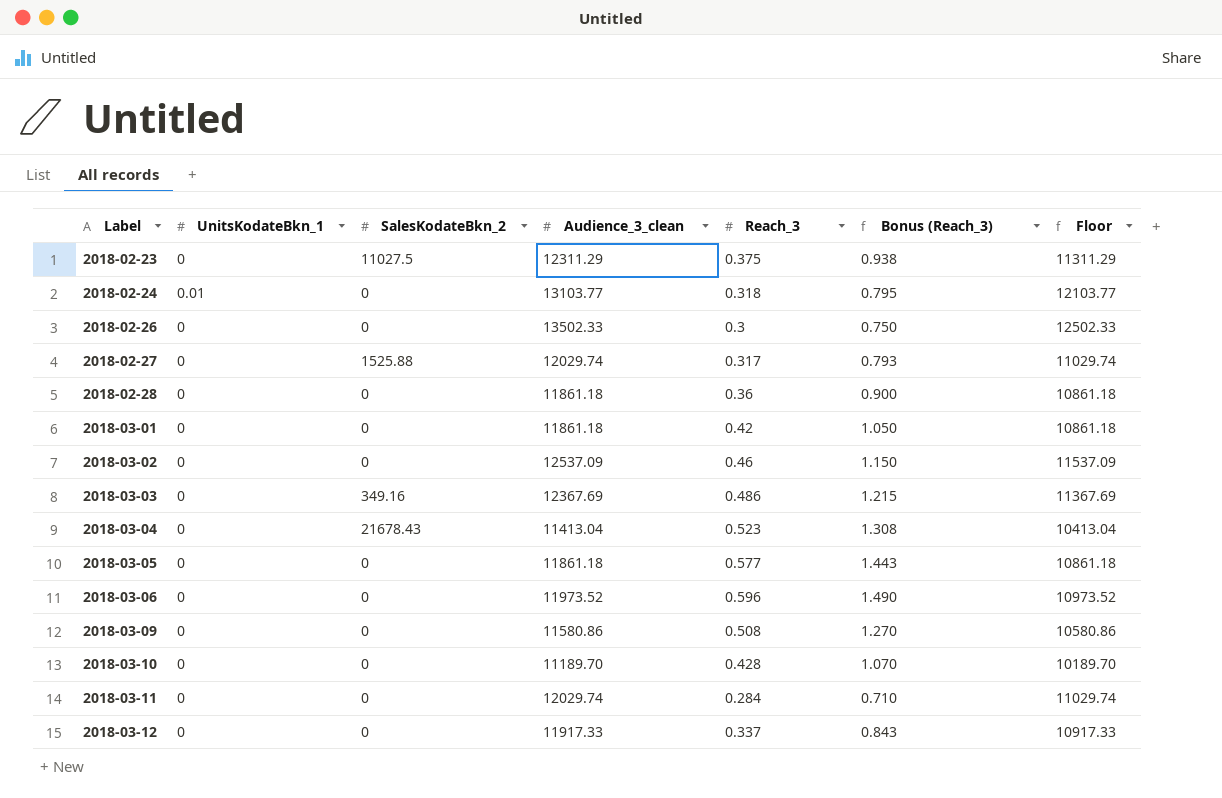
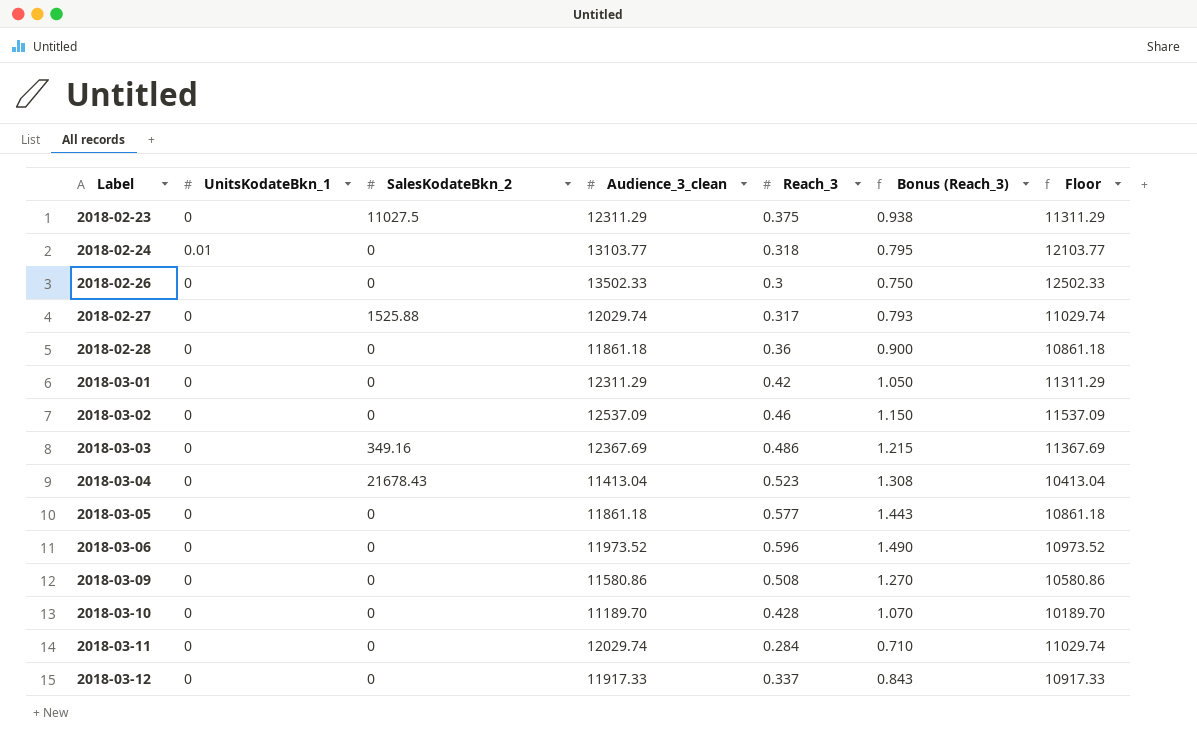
2018-03-01 | Audience_3_clean: 11861.18 -> 12311.29
2018-03-01 | Floor: 10861.18 -> 11311.29

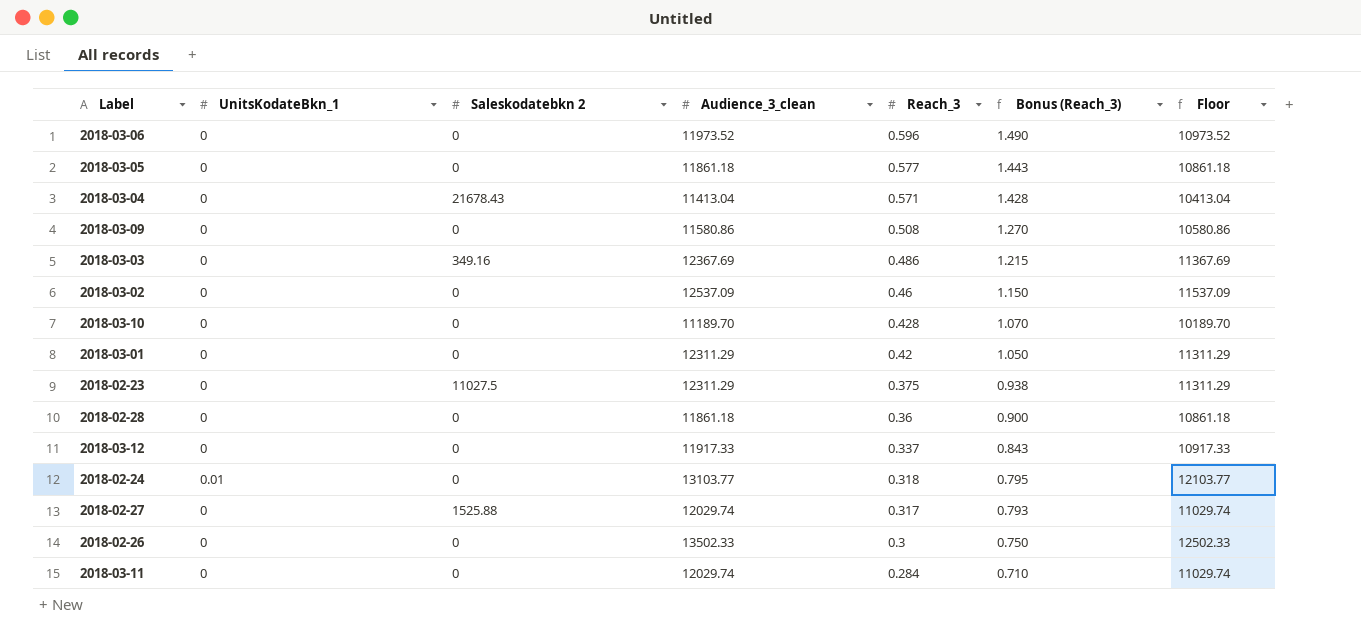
row order: Label ascending -> Reach_3 descending
column name: SalesKodateBkn_2 -> Saleskodatebkn 2
2018-03-04 | Reach_3: 0.523 -> 0.571
2018-03-04 | Bonus (Reach_3): 1.308 -> 1.428

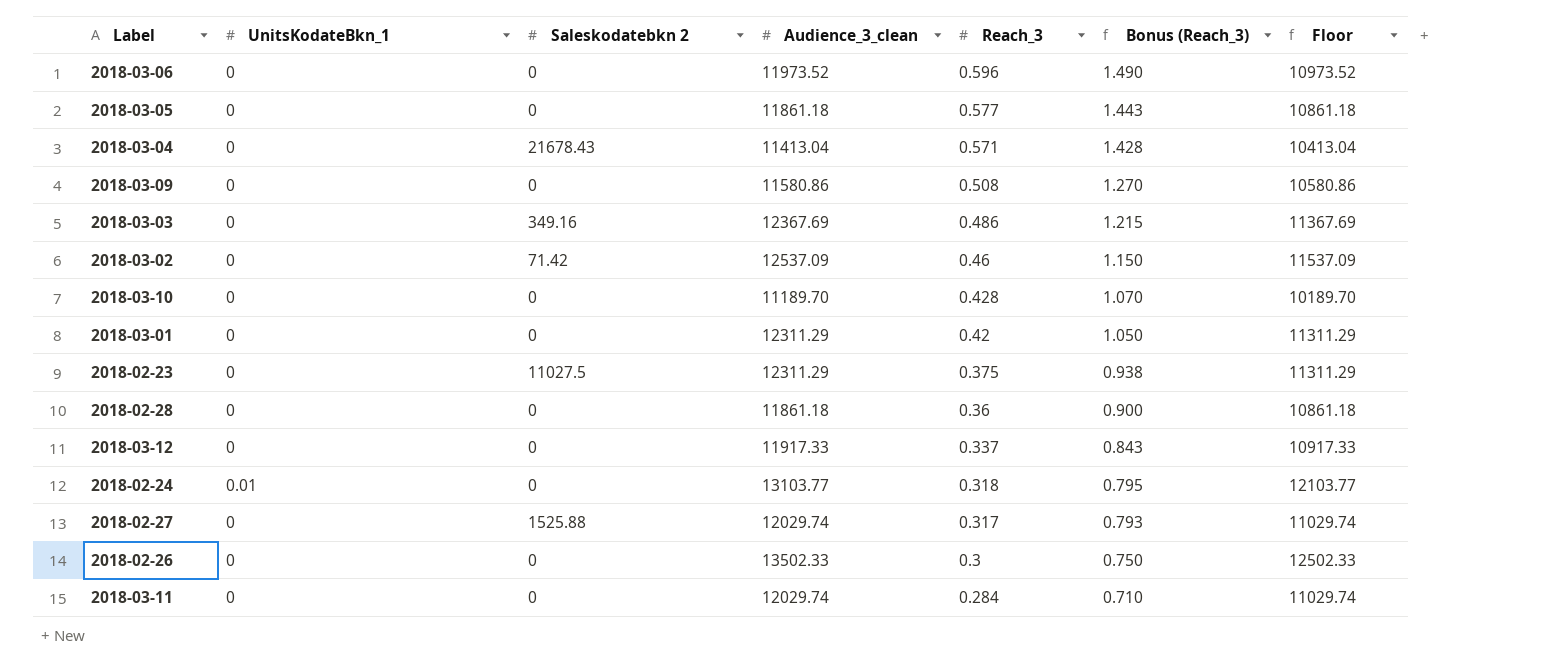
2018-03-02 | Saleskodatebkn 2: 0 -> 71.42

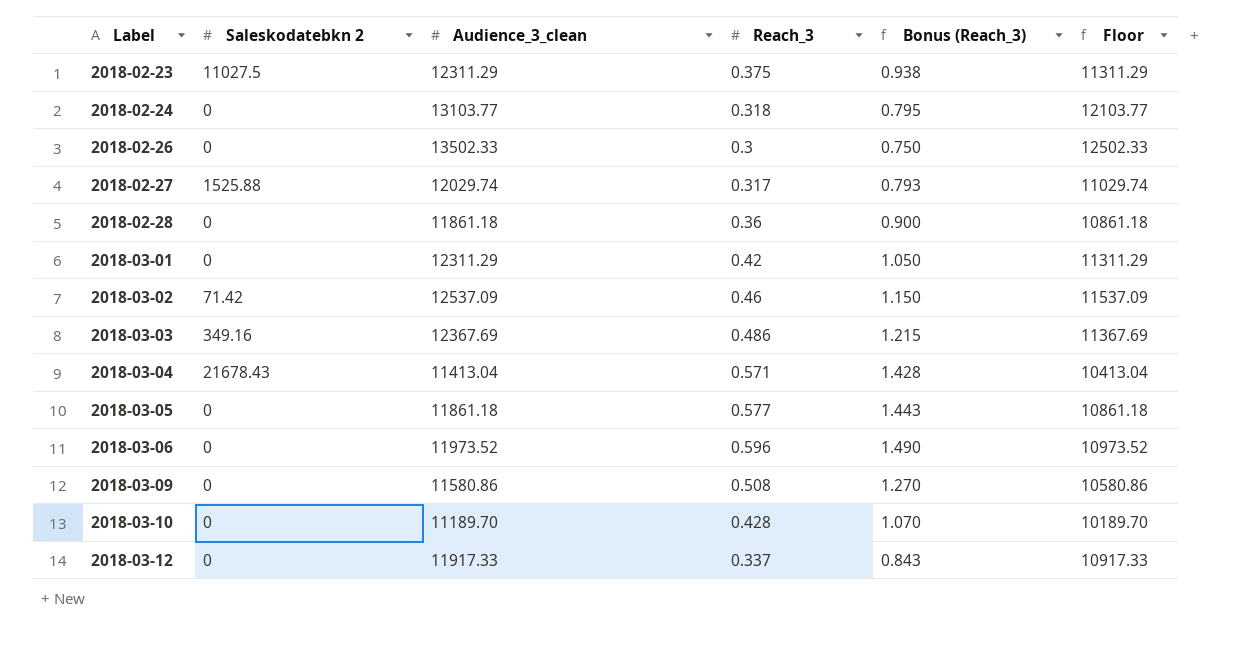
row order: Reach_3 descending -> Label ascending
column UnitsKodateBkn_1 | position: 2 -> none
row 2018-03-11: 0 | 0 | 12029.74 | 0.284 | 0.710 | 11029.74 -> none

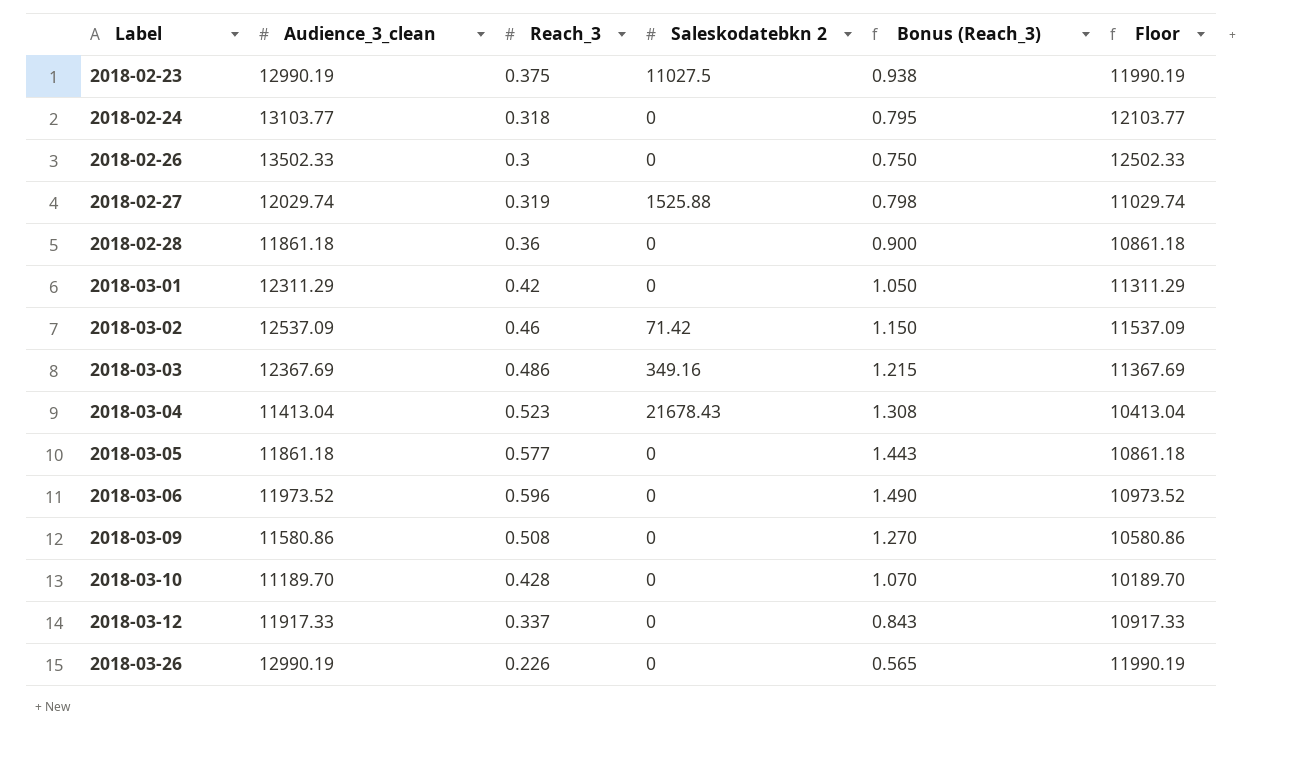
column Saleskodatebkn 2 | position: 2 -> 4
2018-02-23 | Audience_3_clean: 12311.29 -> 12990.19
2018-02-23 | Floor: 11311.29 -> 11990.19
2018-02-27 | Reach_3: 0.317 -> 0.319
2018-02-27 | Bonus (Reach_3): 0.793 -> 0.798
2018-03-04 | Reach_3: 0.571 -> 0.523
2018-03-04 | Bonus (Reach_3): 1.428 -> 1.308
row 2018-03-26: none -> 12990.19 | 0.226 | 0 | 0.565 | 11990.19

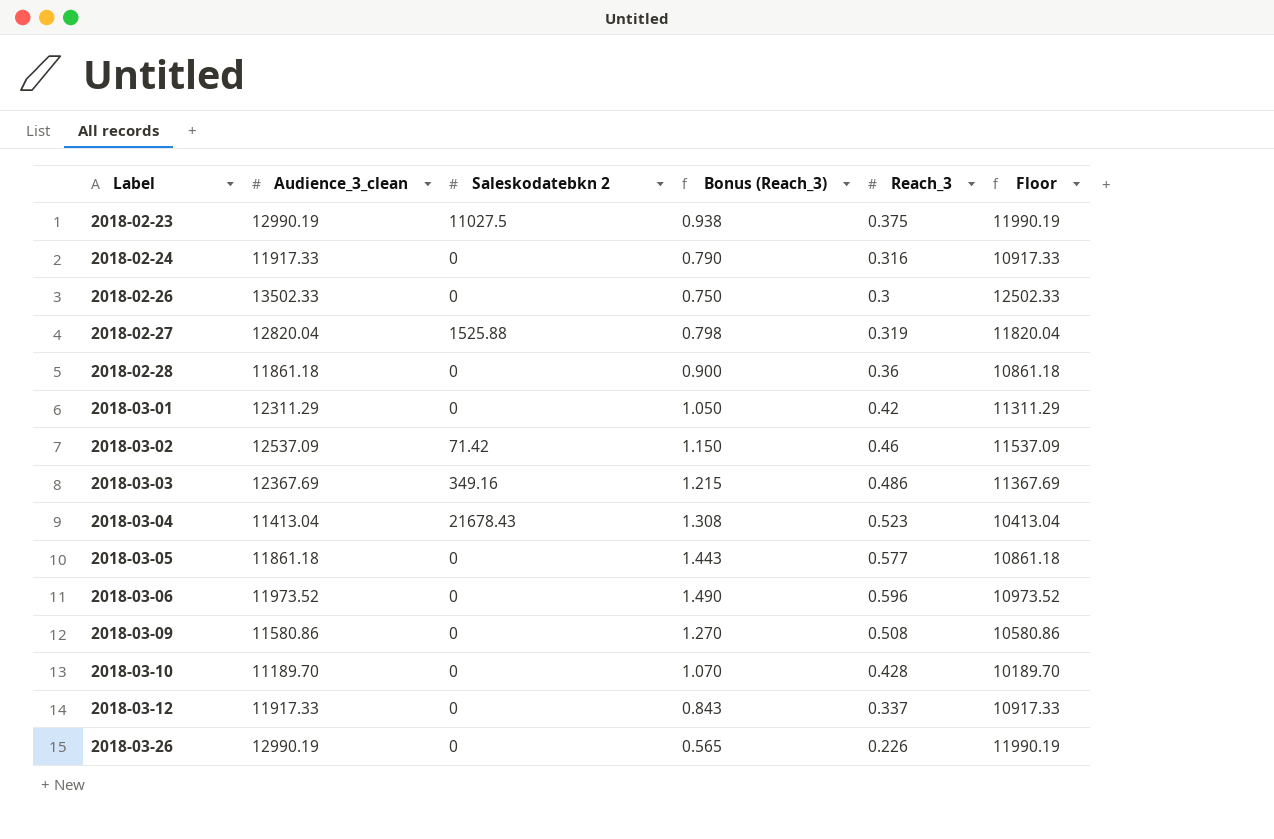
column Reach_3 | position: 3 -> 5
2018-02-24 | Audience_3_clean: 13103.77 -> 11917.33
2018-02-24 | Bonus (Reach_3): 0.795 -> 0.790
2018-02-24 | Reach_3: 0.318 -> 0.316
2018-02-24 | Floor: 12103.77 -> 10917.33
2018-02-27 | Audience_3_clean: 12029.74 -> 12820.04
2018-02-27 | Floor: 11029.74 -> 11820.04

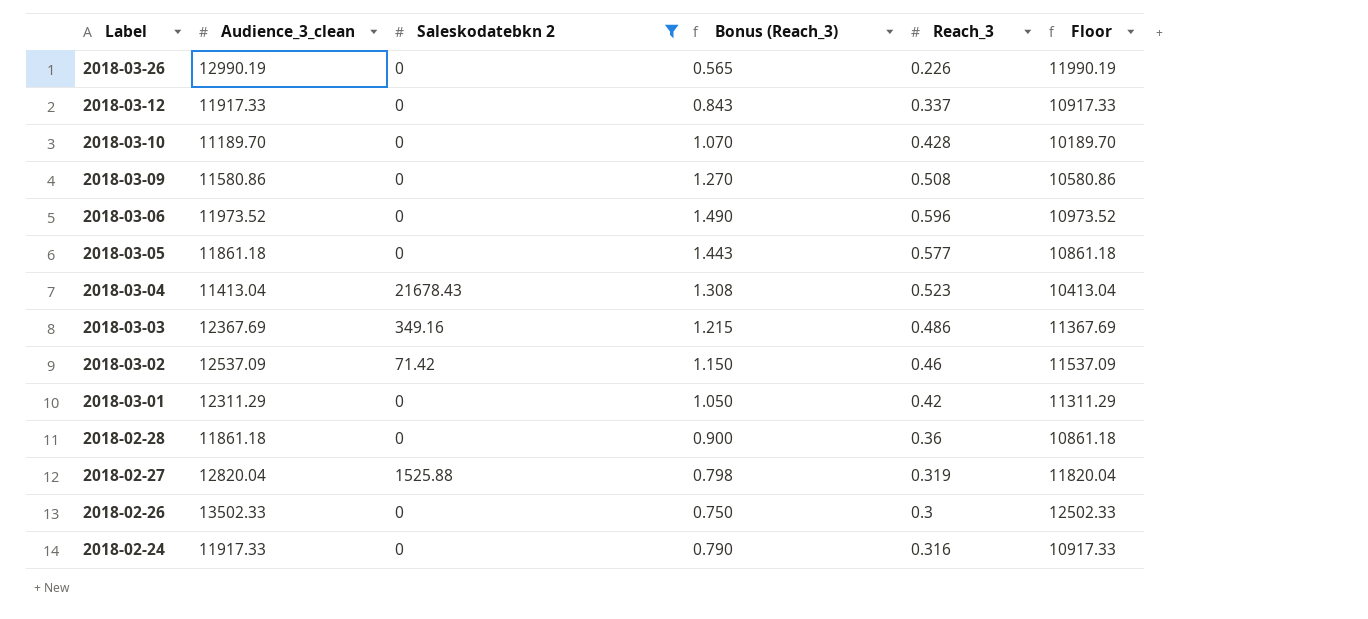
filter: none -> Saleskodatebkn 2 != 11027.5
row order: Label ascending -> Label descending

